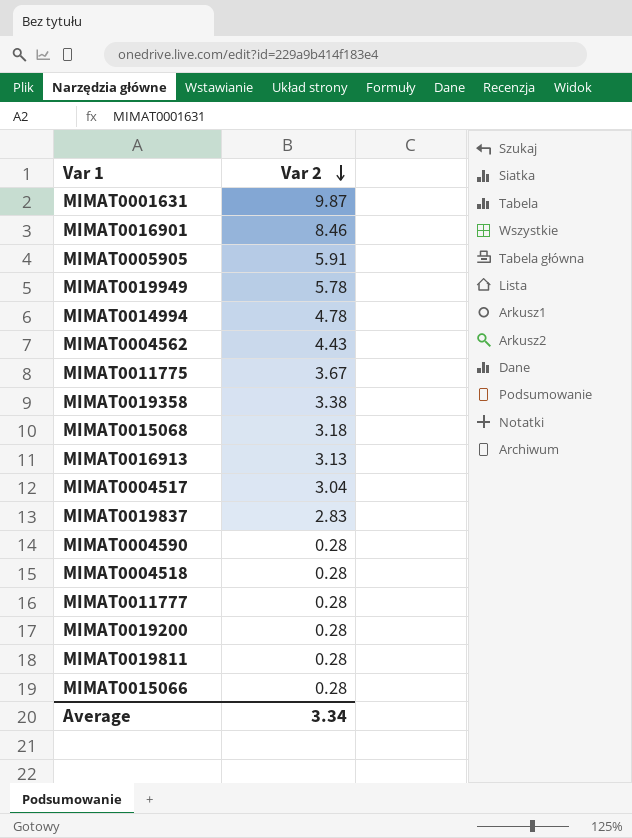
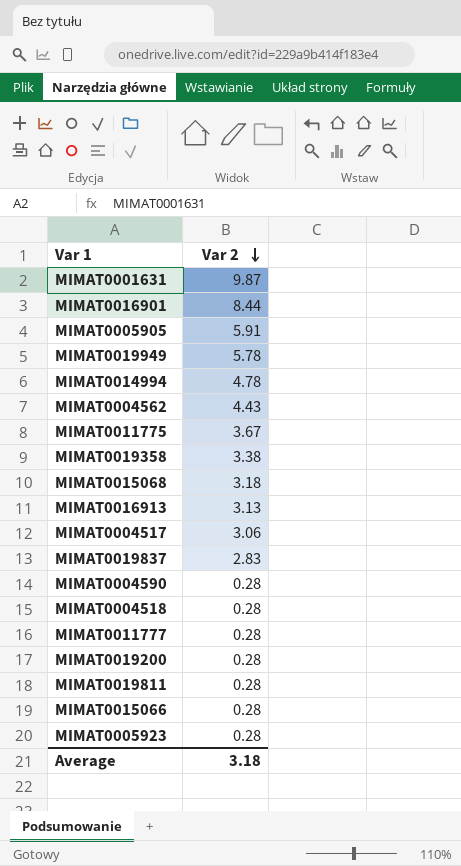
MIMAT0016901 | Var 2: 8.46 -> 8.44
MIMAT0004517 | Var 2: 3.04 -> 3.06
row MIMAT0005923: none -> 0.28
Average | Var 2: 3.34 -> 3.18

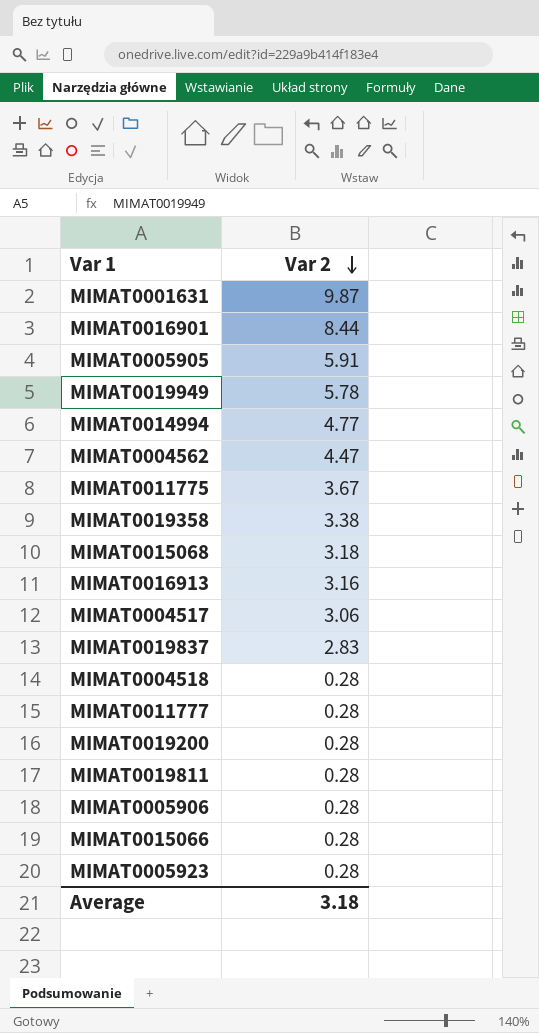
row MIMAT0004590: 0.28 -> none
MIMAT0014994 | Var 2: 4.78 -> 4.77
MIMAT0004562 | Var 2: 4.43 -> 4.47
MIMAT0016913 | Var 2: 3.13 -> 3.16
row MIMAT0005906: none -> 0.28

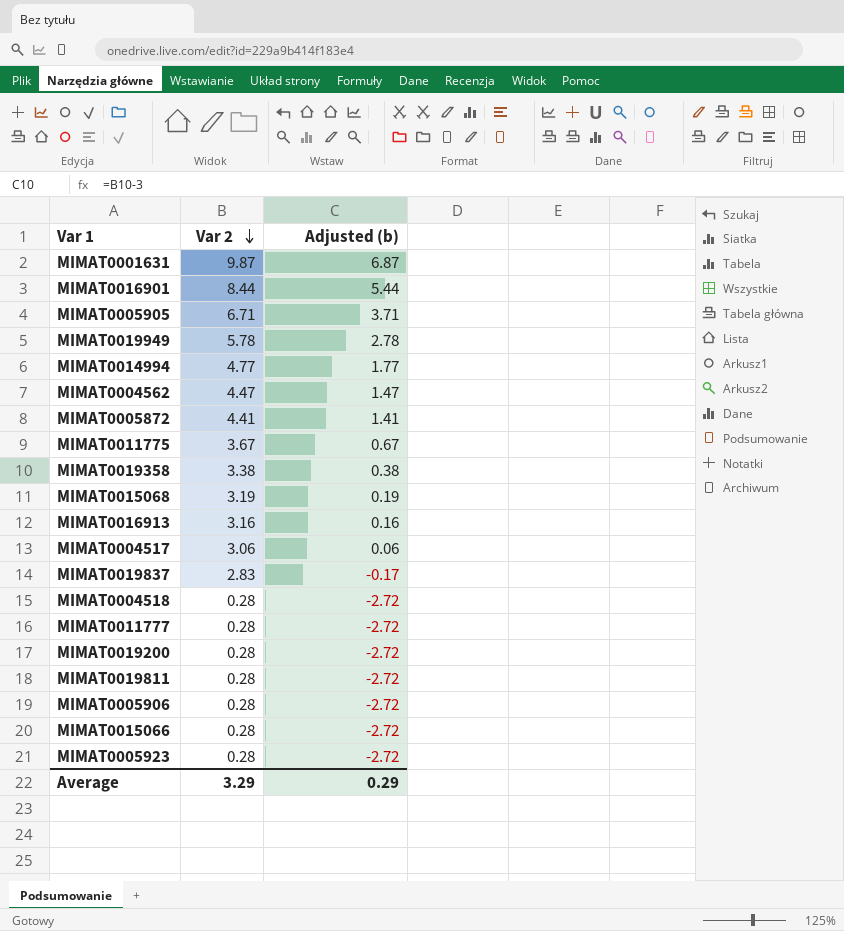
column Adjusted (b) | formula: none -> [Var 2] - 3
MIMAT0005905 | Var 2: 5.91 -> 6.71
row MIMAT0005872: none -> 4.41 | 1.41
MIMAT0015068 | Var 2: 3.18 -> 3.19
Average | Var 2: 3.18 -> 3.29

